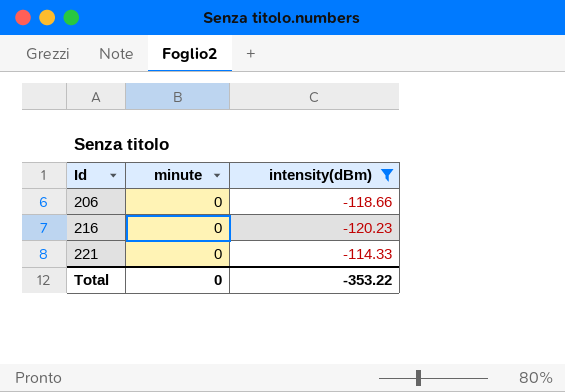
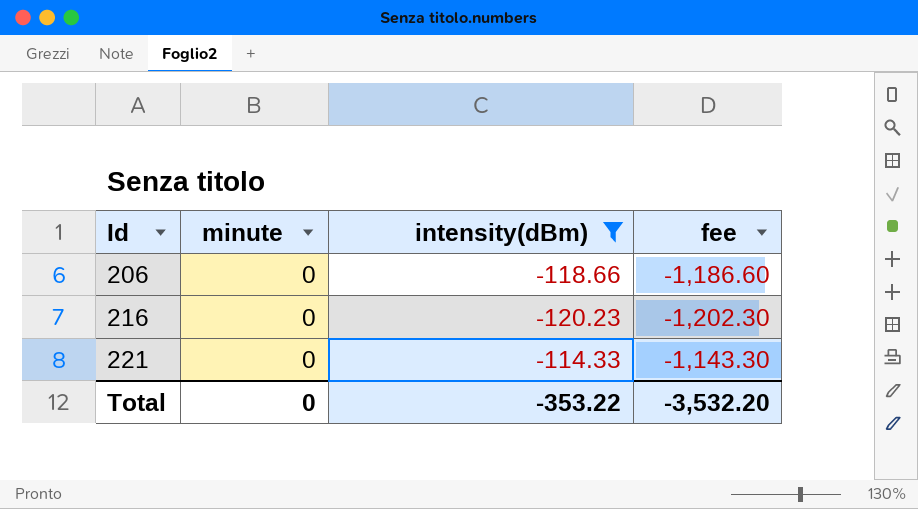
column fee | formula: none -> [intensity(dBm)] * 10

